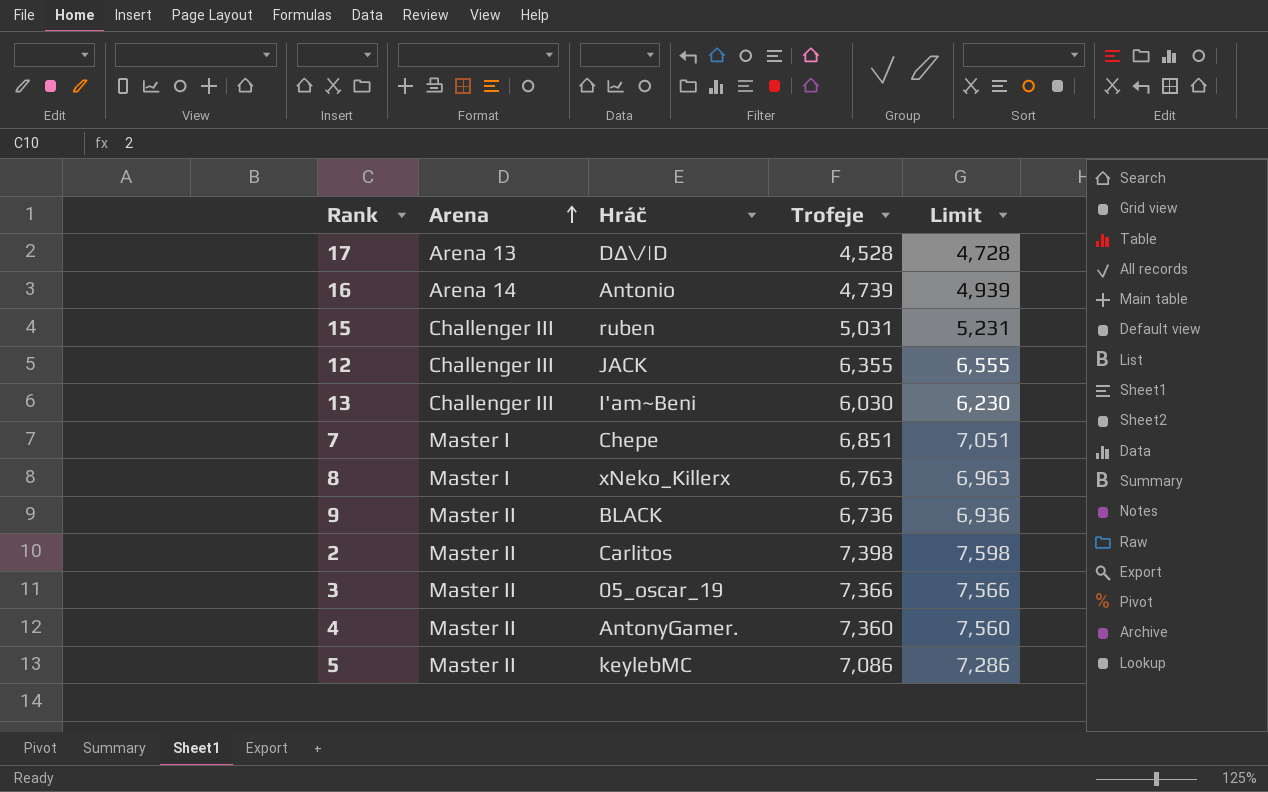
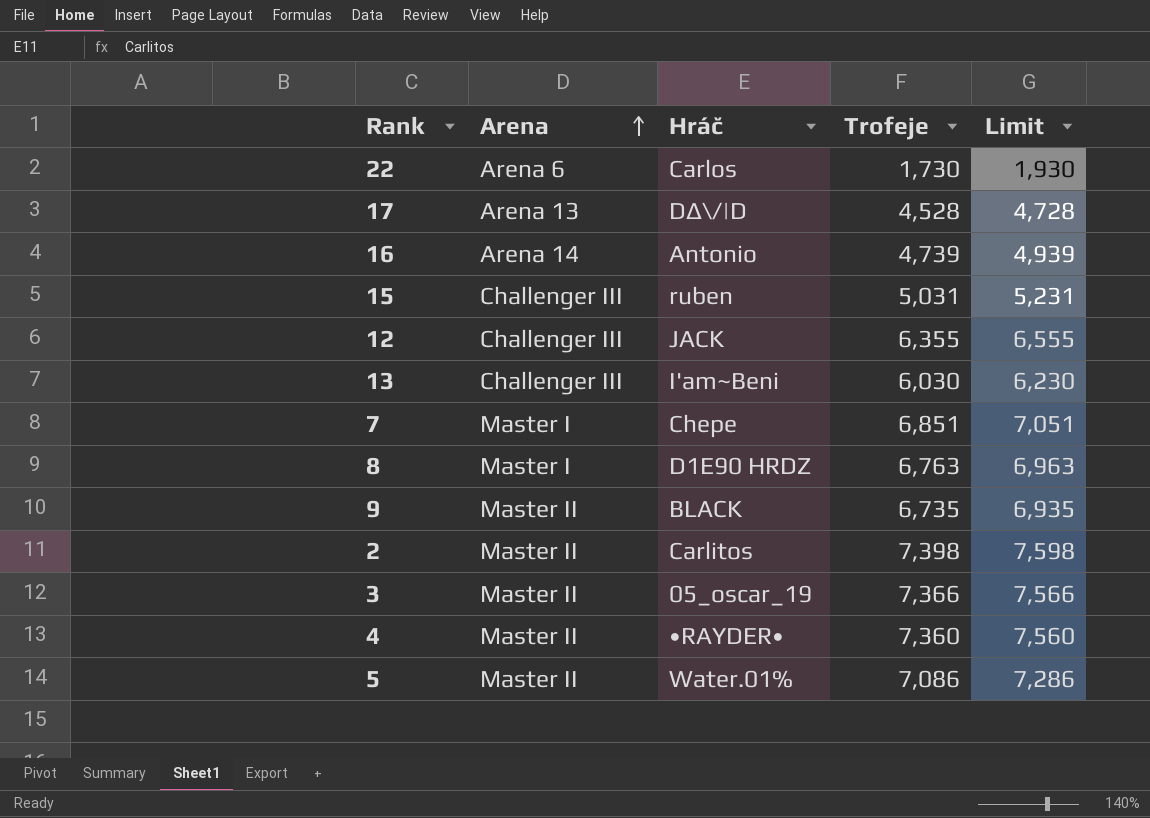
row 22: none -> Arena 6 | Carlos | 1,730 | 1,930
8 | Hráč: xNeko_Killerx -> D1E90 HRDZ
9 | Trofeje: 6,736 -> 6,735
9 | Limit: 6,936 -> 6,935
4 | Hráč: AntonyGamer. -> •RAYDER•
5 | Hráč: keylebMC -> Water.01%

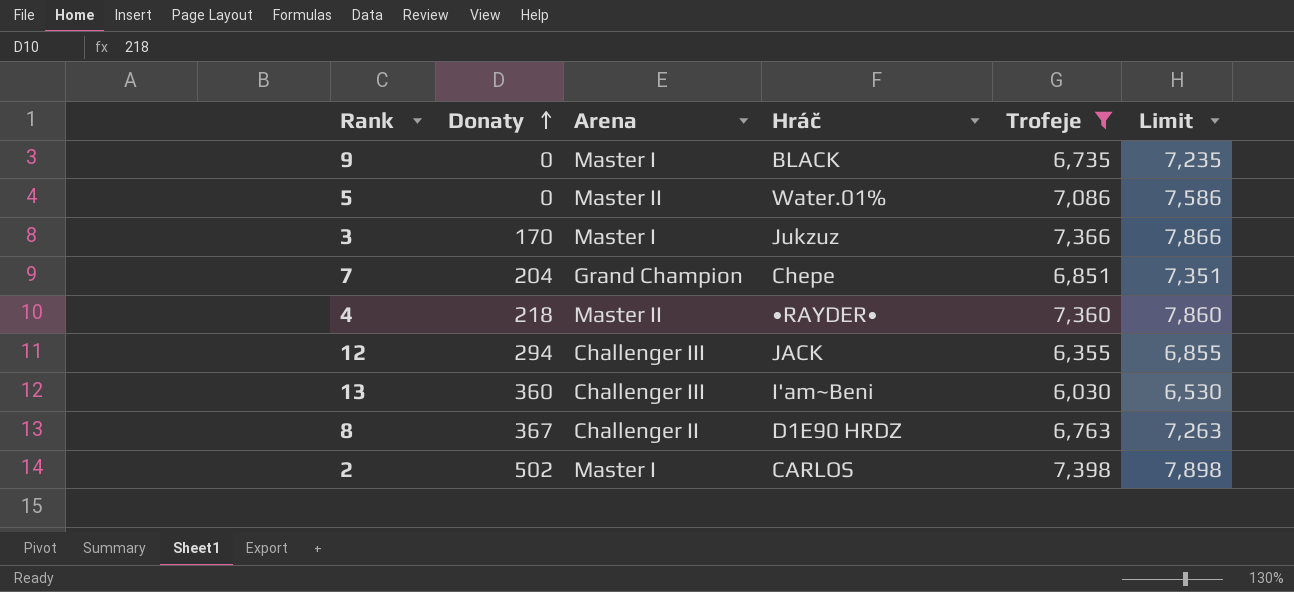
filter: none -> Trofeje >= 6,030
row order: Arena ascending -> Donaty ascending
column Donaty | position: none -> 2
column Limit | formula: [Trofeje] + 200 -> [Trofeje] + 500
9 | Arena: Master II -> Master I
3 | Arena: Master II -> Master I
3 | Hráč: 05_oscar_19 -> Jukzuz
7 | Arena: Master I -> Grand Champion
8 | Arena: Master I -> Challenger II
2 | Arena: Master II -> Master I
2 | Hráč: Carlitos -> CARLOS

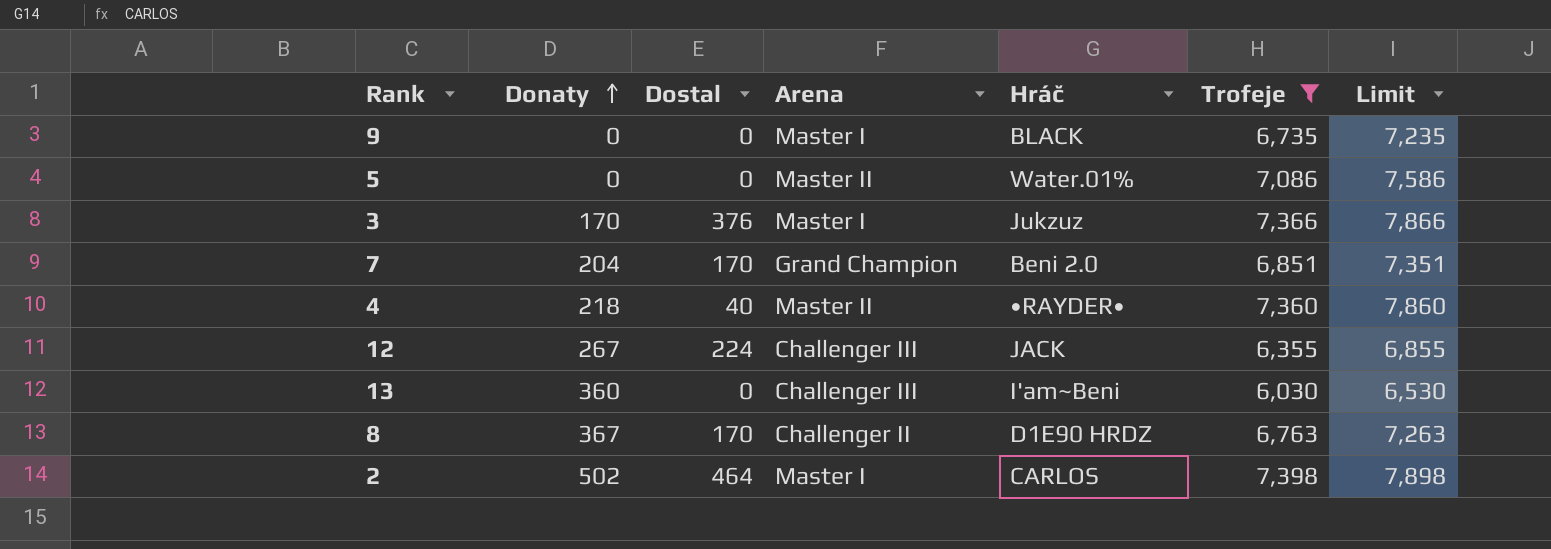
column Dostal | position: none -> 3
7 | Hráč: Chepe -> Beni 2.0
12 | Donaty: 294 -> 267

